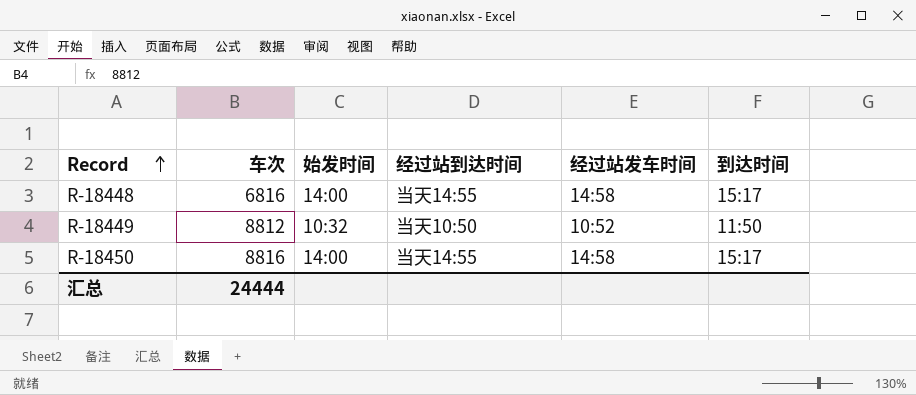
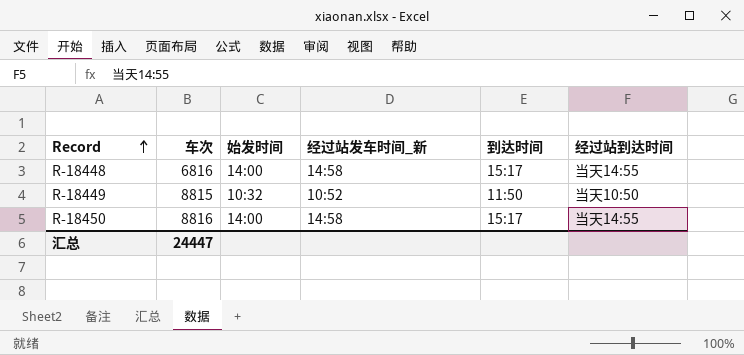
column name: 经过站发车时间 -> 经过站发车时间_新
column 经过站到达时间 | position: 4 -> 6
R-18449 | 车次: 8812 -> 8815
汇总 | 车次: 24444 -> 24447

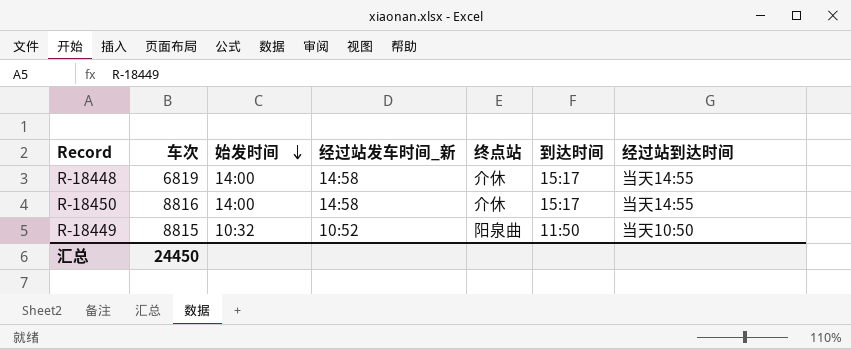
row order: Record ascending -> 始发时间 descending
column 终点站 | position: none -> 5
R-18448 | 车次: 6816 -> 6819
汇总 | 车次: 24447 -> 24450

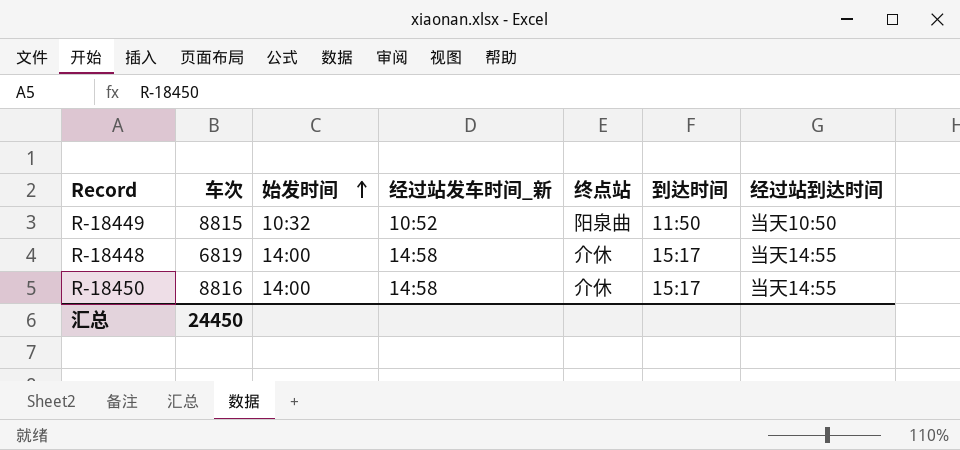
row order: 始发时间 descending -> 始发时间 ascending

